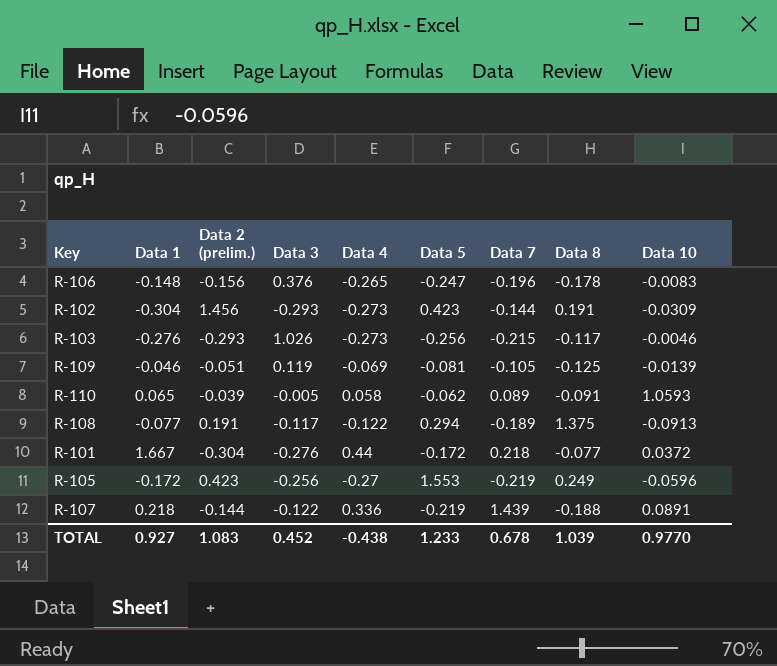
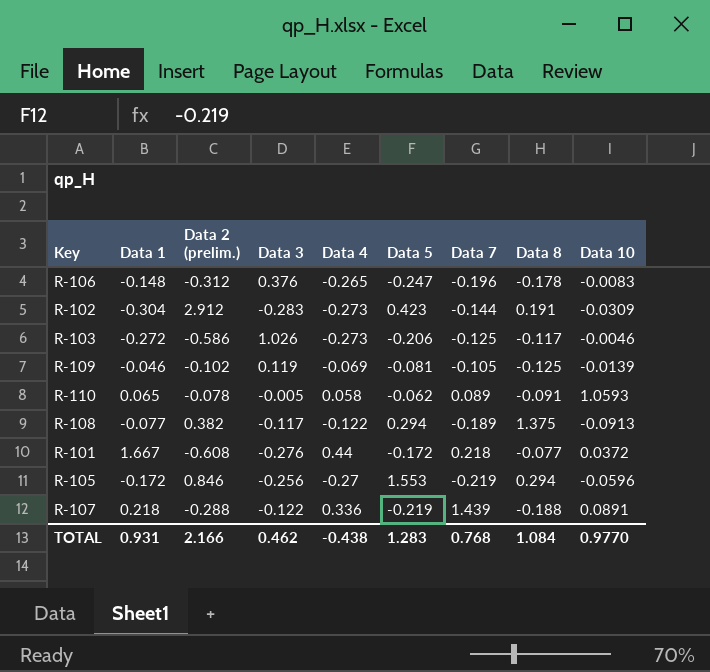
R-106 | Data 2 (prelim.): -0.156 -> -0.312
R-102 | Data 2 (prelim.): 1.456 -> 2.912
R-102 | Data 3: -0.293 -> -0.283
R-103 | Data 1: -0.276 -> -0.272
R-103 | Data 2 (prelim.): -0.293 -> -0.586
R-103 | Data 5: -0.256 -> -0.206
R-103 | Data 7: -0.215 -> -0.125
R-109 | Data 2 (prelim.): -0.051 -> -0.102
R-110 | Data 2 (prelim.): -0.039 -> -0.078
R-108 | Data 2 (prelim.): 0.191 -> 0.382
R-101 | Data 2 (prelim.): -0.304 -> -0.608
R-105 | Data 2 (prelim.): 0.423 -> 0.846
R-105 | Data 8: 0.249 -> 0.294
R-107 | Data 2 (prelim.): -0.144 -> -0.288
TOTAL | Data 1: 0.927 -> 0.931
TOTAL | Data 2 (prelim.): 1.083 -> 2.166
TOTAL | Data 3: 0.452 -> 0.462
TOTAL | Data 5: 1.233 -> 1.283
TOTAL | Data 7: 0.678 -> 0.768
TOTAL | Data 8: 1.039 -> 1.084

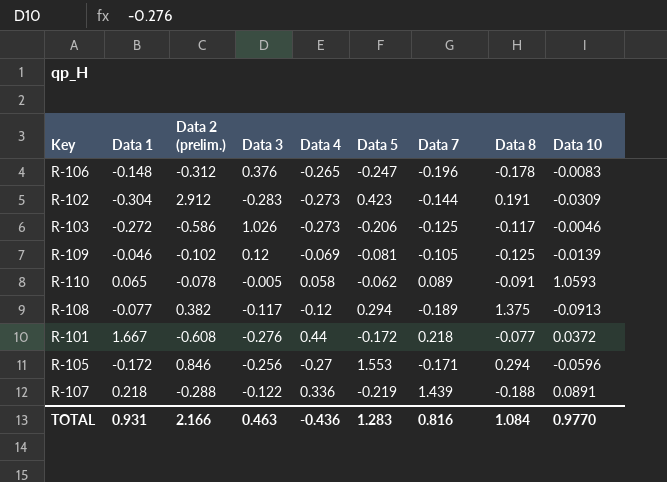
R-109 | Data 3: 0.119 -> 0.12
R-108 | Data 4: -0.122 -> -0.12
R-105 | Data 7: -0.219 -> -0.171
TOTAL | Data 3: 0.462 -> 0.463
TOTAL | Data 4: -0.438 -> -0.436
TOTAL | Data 7: 0.768 -> 0.816

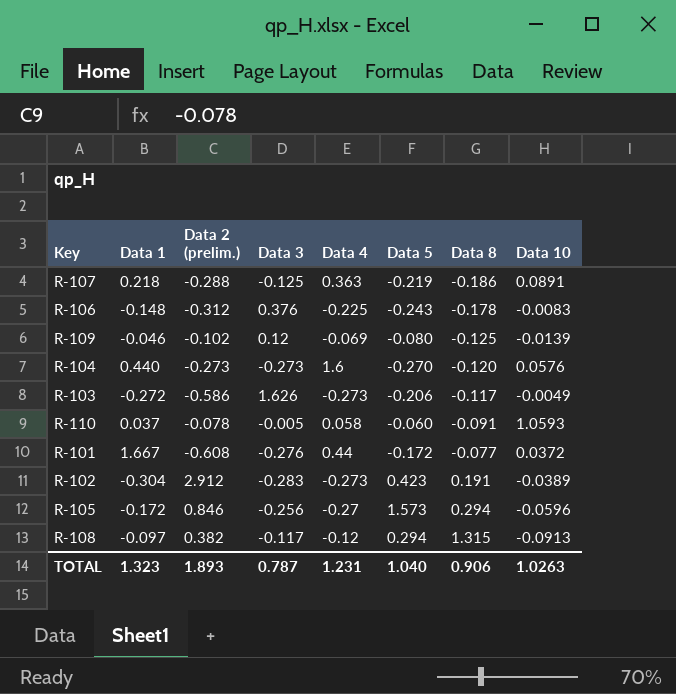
row order: none -> Data 8 ascending
column Data 7 | position: 7 -> none
R-107 | Data 3: -0.122 -> -0.125
R-107 | Data 4: 0.336 -> 0.363
R-107 | Data 8: -0.188 -> -0.186
R-106 | Data 4: -0.265 -> -0.225
R-106 | Data 5: -0.247 -> -0.243
R-109 | Data 5: -0.081 -> -0.080
row R-104: none -> 0.440 | -0.273 | -0.273 | 1.6 | -0.270 | -0.120 | 0.0576
R-103 | Data 3: 1.026 -> 1.626
R-103 | Data 10: -0.0046 -> -0.0049
R-110 | Data 1: 0.065 -> 0.037
R-110 | Data 5: -0.062 -> -0.060
R-102 | Data 10: -0.0309 -> -0.0389
R-105 | Data 5: 1.553 -> 1.573
R-108 | Data 1: -0.077 -> -0.097
R-108 | Data 8: 1.375 -> 1.315
TOTAL | Data 1: 0.931 -> 1.323
TOTAL | Data 2 (prelim.): 2.166 -> 1.893
TOTAL | Data 3: 0.463 -> 0.787
TOTAL | Data 4: -0.436 -> 1.231
TOTAL | Data 5: 1.283 -> 1.040
TOTAL | Data 8: 1.084 -> 0.906
TOTAL | Data 10: 0.9770 -> 1.0263

